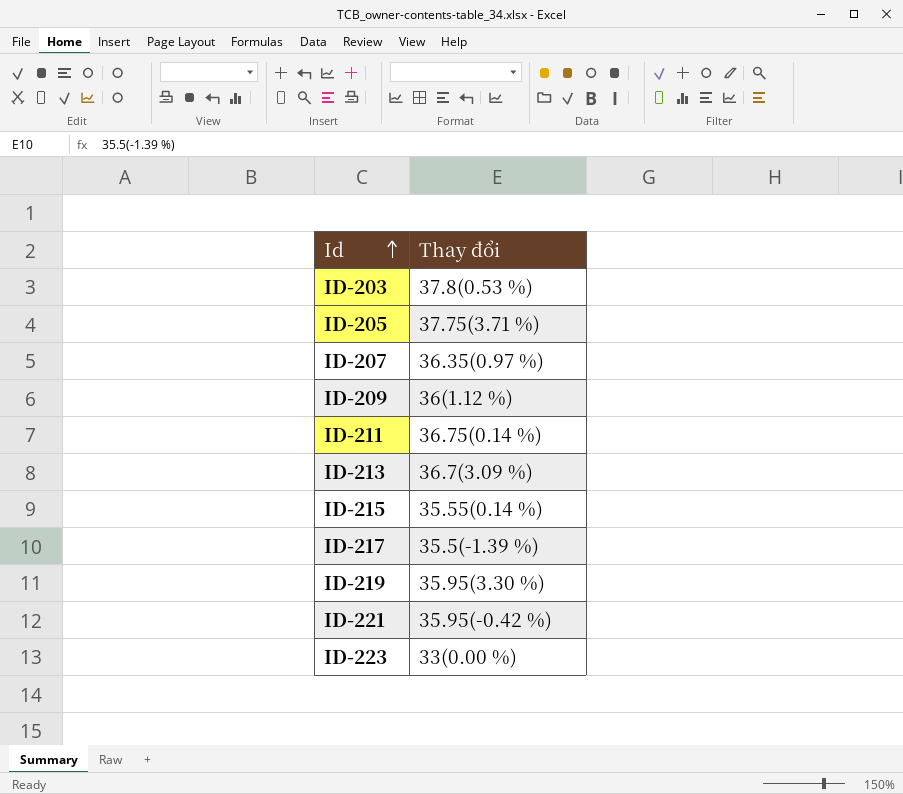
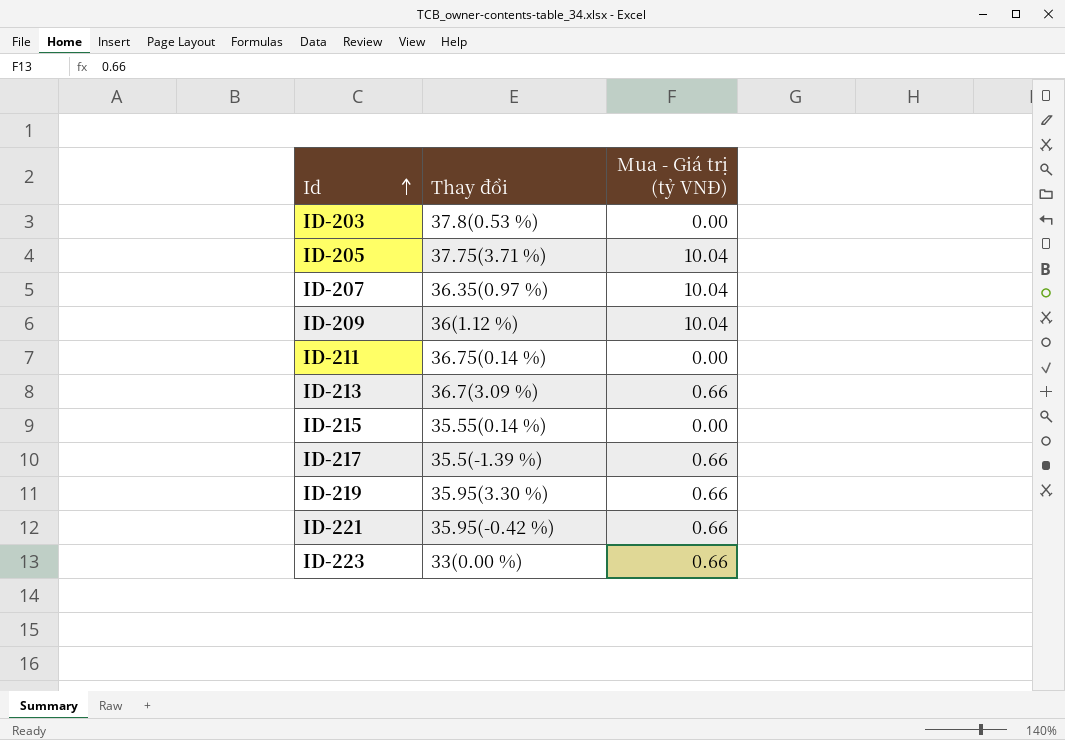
column Mua - Giá trị (tỷ VNĐ) | position: none -> 3

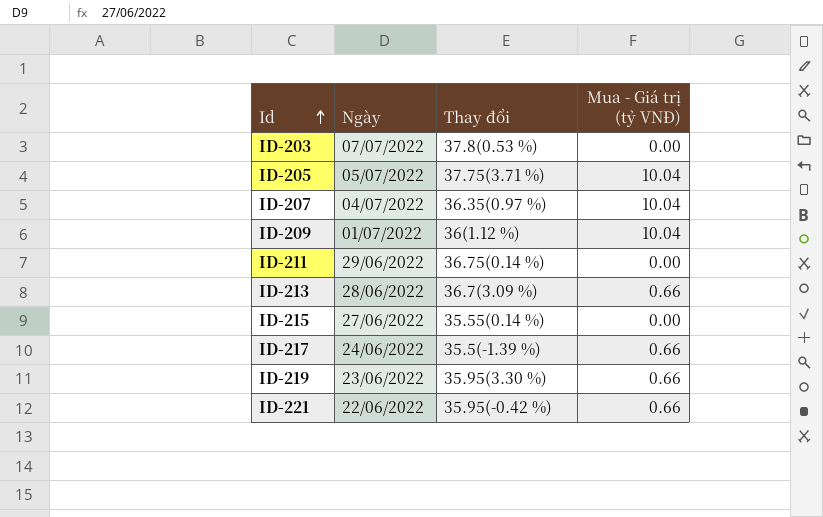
column Ngày | position: none -> 2
row ID-223: 33(0.00 %) | 0.66 -> none

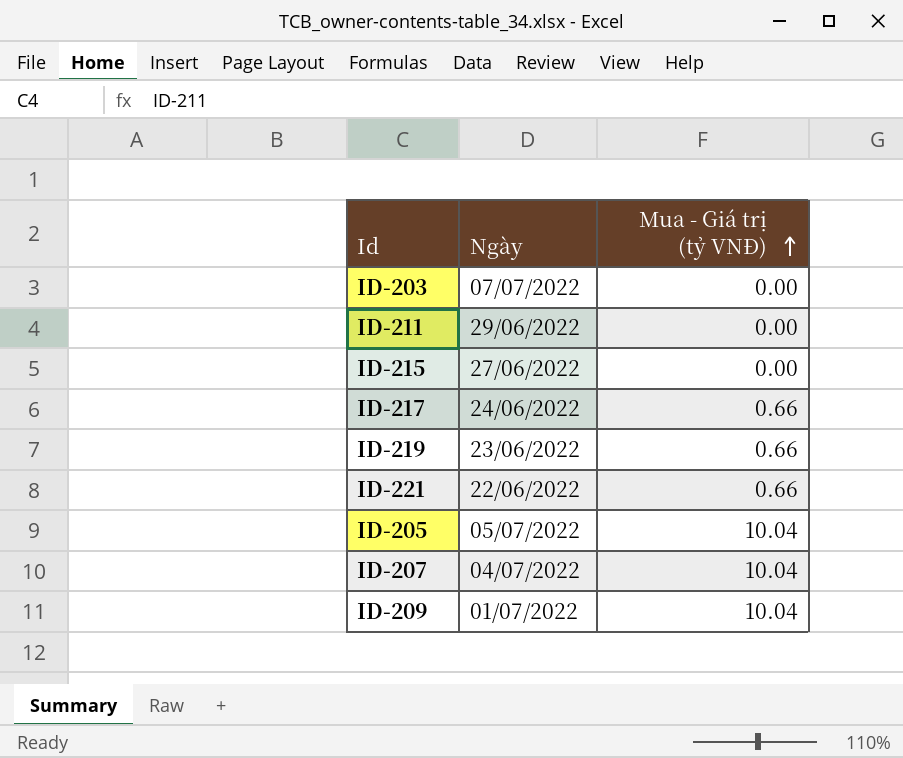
row order: Id ascending -> Mua - Giá trị (tỷ VNĐ) ascending
column Thay đổi | position: 3 -> none
row ID-213: 28/06/2022 | 36.7(3.09 %) | 0.66 -> none

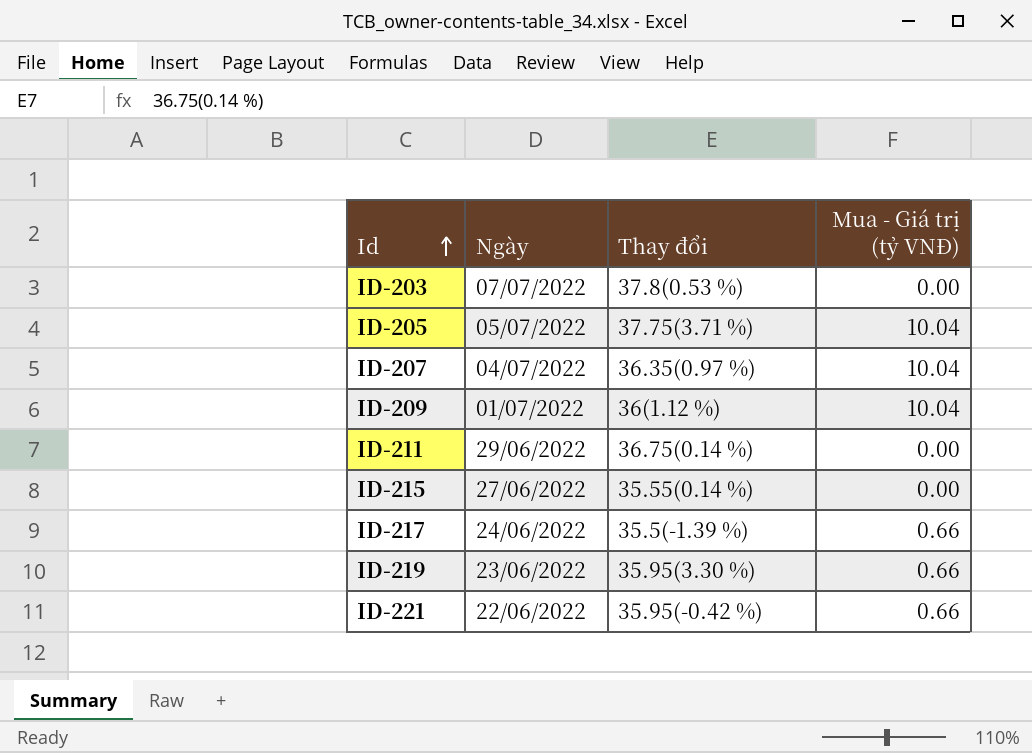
row order: Mua - Giá trị (tỷ VNĐ) ascending -> Id ascending
column Thay đổi | position: none -> 3

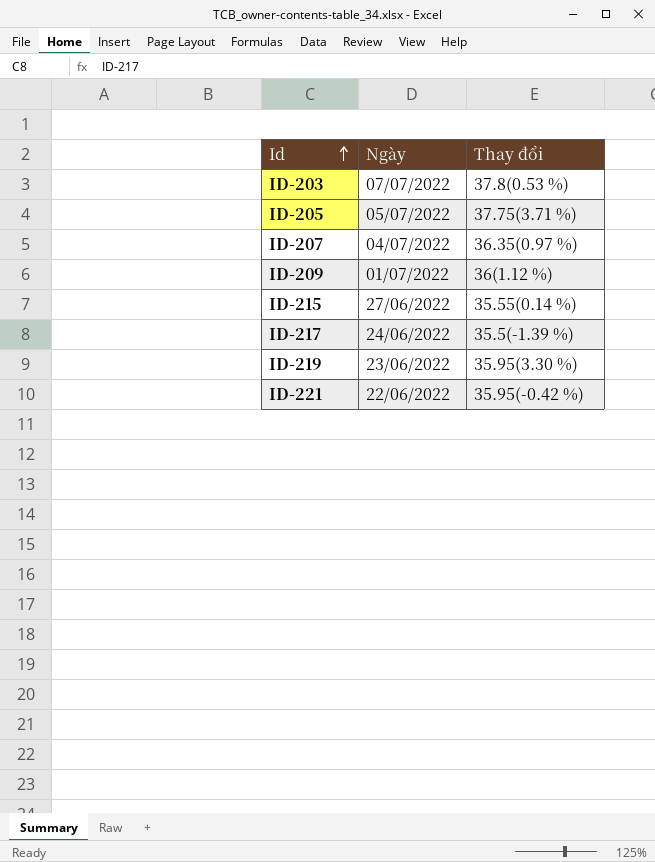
column Mua - Giá trị (tỷ VNĐ) | position: 4 -> none
row ID-211: 29/06/2022 | 36.75(0.14 %) | 0.00 -> none

